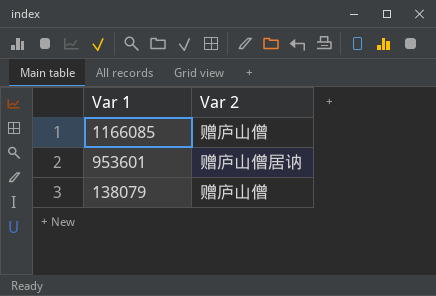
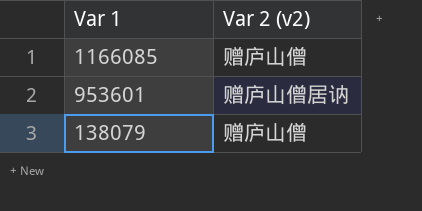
column name: Var 2 -> Var 2 (v2)

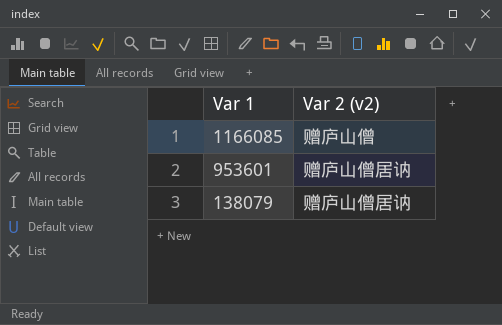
138079 | Var 2 (v2): 赠庐山僧 -> 赠庐山僧居讷

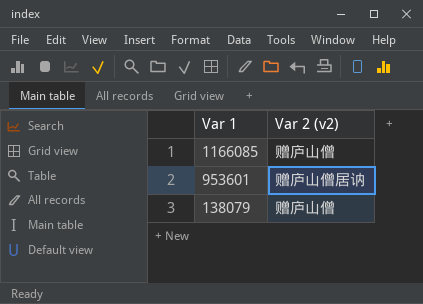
138079 | Var 2 (v2): 赠庐山僧居讷 -> 赠庐山僧

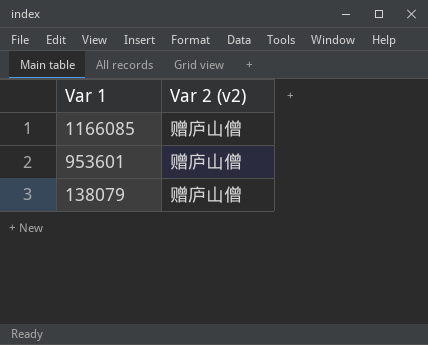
953601 | Var 2 (v2): 赠庐山僧居讷 -> 赠庐山僧

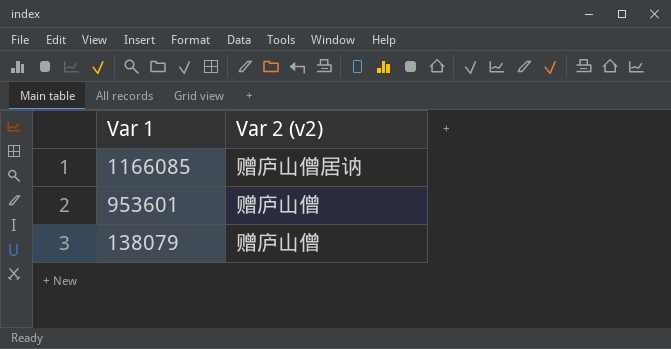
1166085 | Var 2 (v2): 赠庐山僧 -> 赠庐山僧居讷

